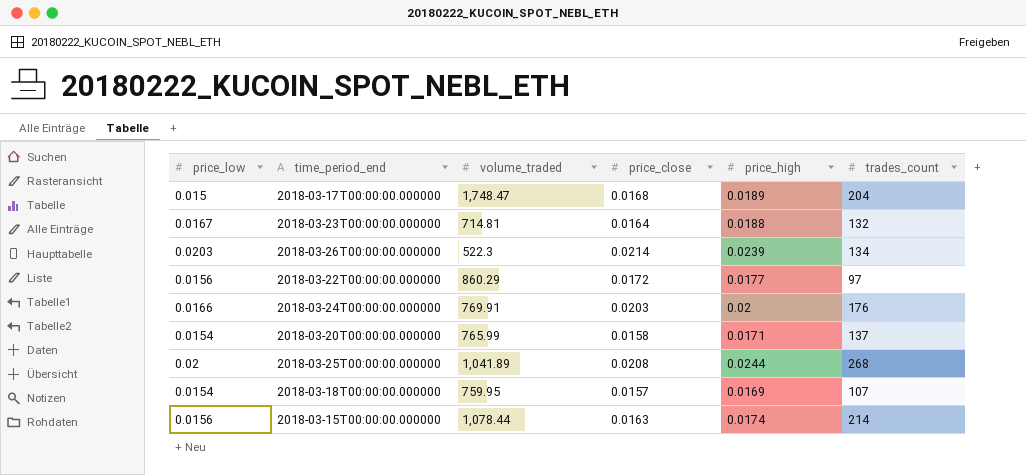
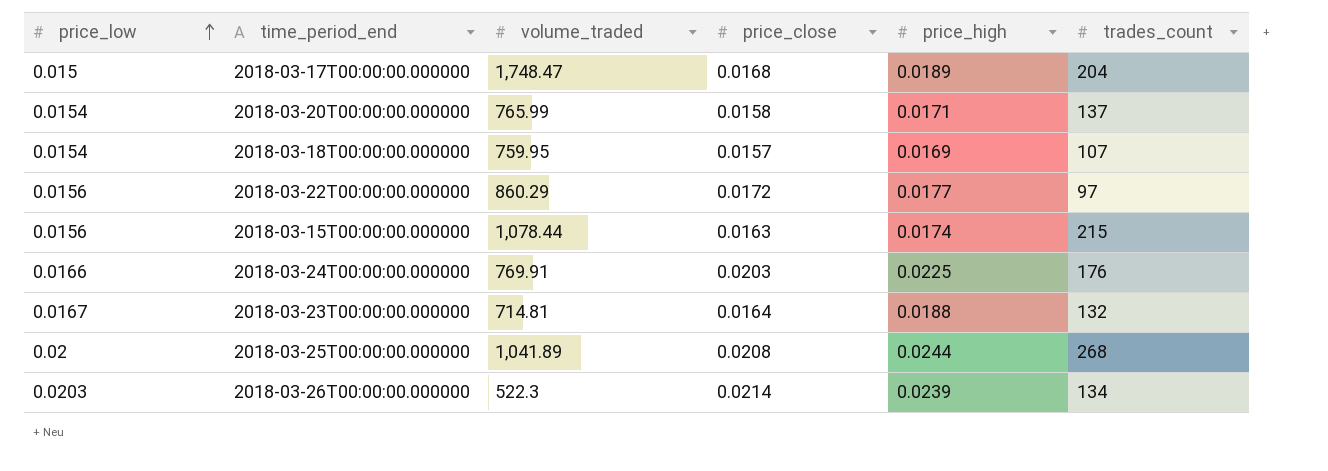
row order: none -> price_low ascending
2018-03-15T00:00:00.000000 | trades_count: 214 -> 215
2018-03-24T00:00:00.000000 | price_high: 0.02 -> 0.0225

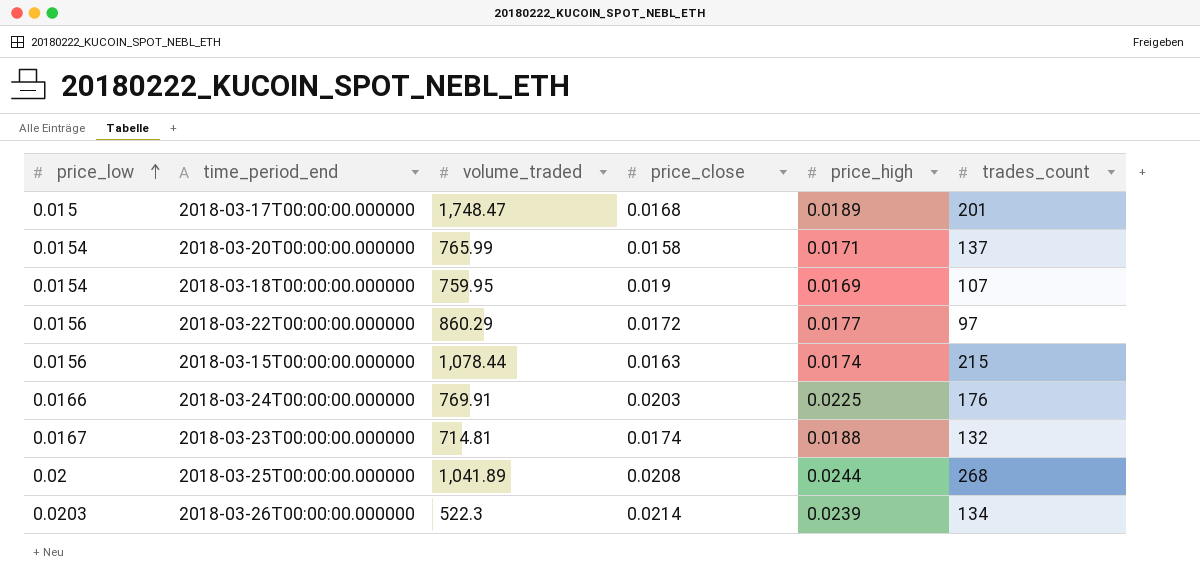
2018-03-17T00:00:00.000000 | trades_count: 204 -> 201
2018-03-18T00:00:00.000000 | price_close: 0.0157 -> 0.019
2018-03-23T00:00:00.000000 | price_close: 0.0164 -> 0.0174

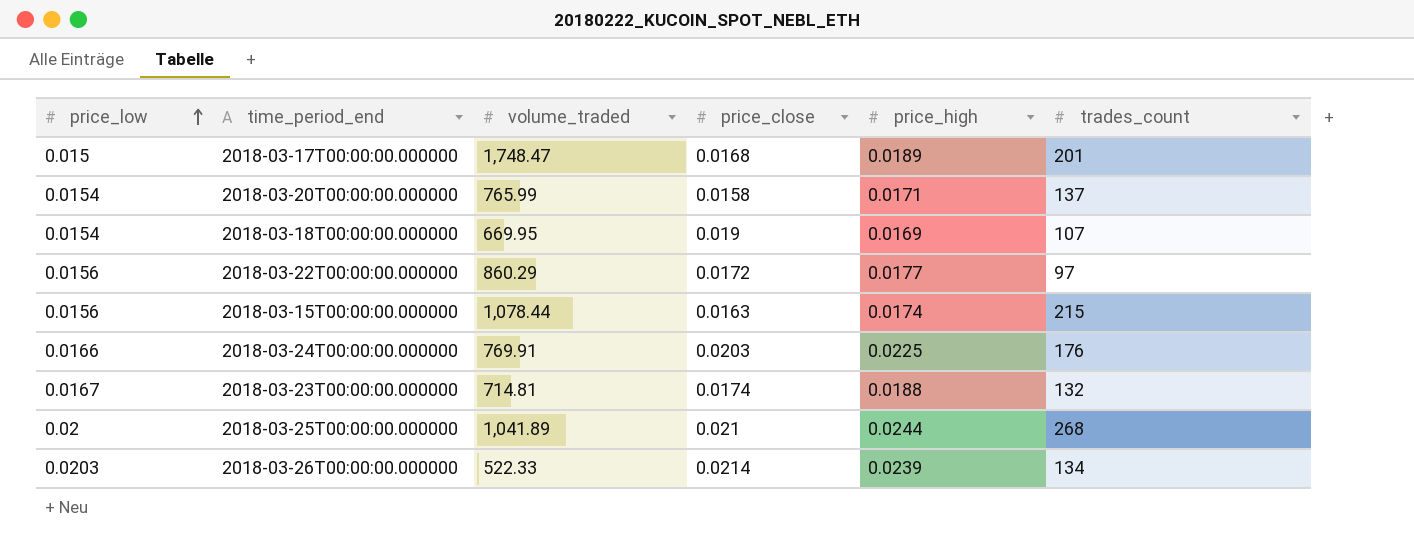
2018-03-18T00:00:00.000000 | volume_traded: 759.95 -> 669.95
2018-03-25T00:00:00.000000 | price_close: 0.0208 -> 0.021
2018-03-26T00:00:00.000000 | volume_traded: 522.3 -> 522.33

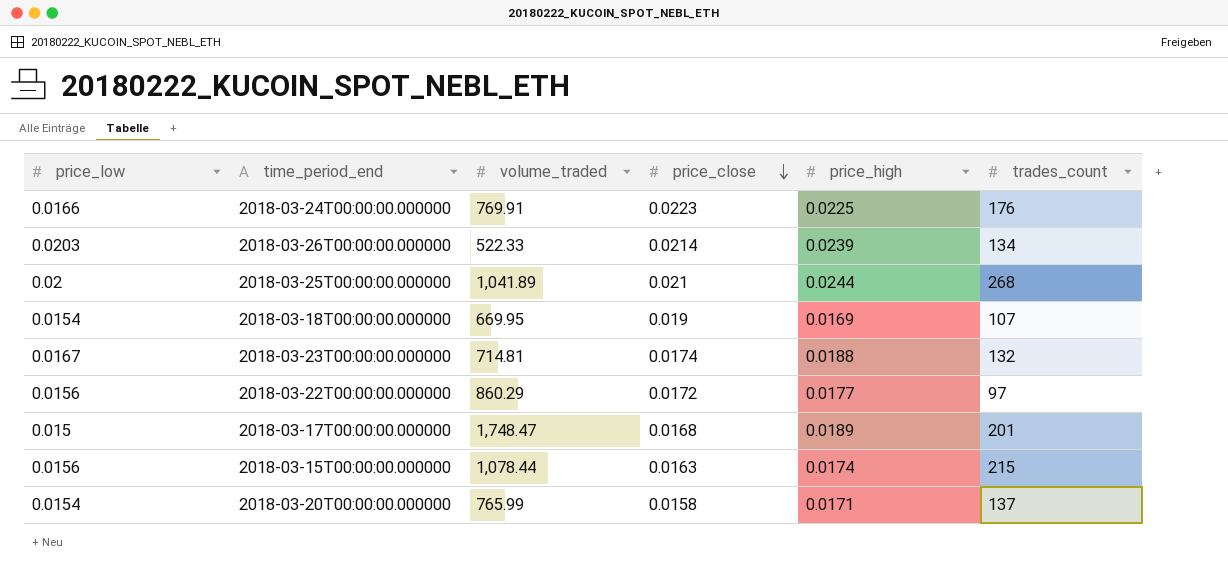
row order: price_low ascending -> price_close descending
2018-03-24T00:00:00.000000 | price_close: 0.0203 -> 0.0223

